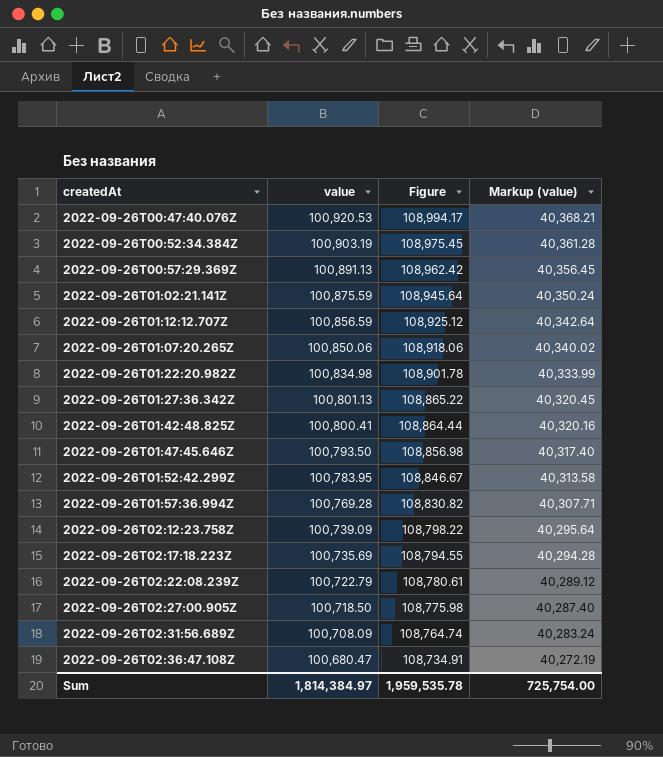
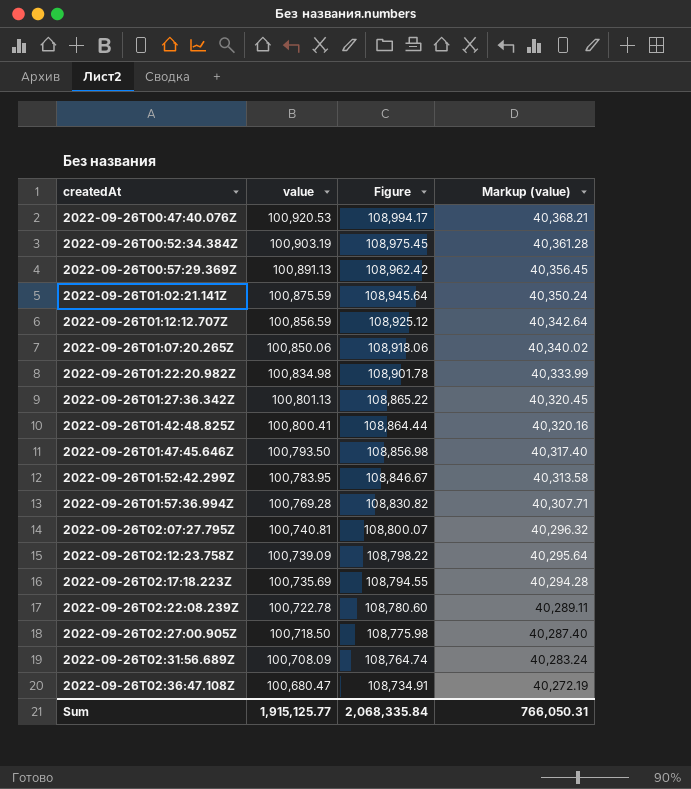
row 2022-09-26T02:07:27.795Z: none -> 100,740.81 | 108,800.07 | 40,296.32
2022-09-26T02:22:08.239Z | value: 100,722.79 -> 100,722.78
2022-09-26T02:22:08.239Z | Figure: 108,780.61 -> 108,780.60
2022-09-26T02:22:08.239Z | Markup (value): 40,289.12 -> 40,289.11
Sum | value: 1,814,384.97 -> 1,915,125.77
Sum | Figure: 1,959,535.78 -> 2,068,335.84
Sum | Markup (value): 725,754.00 -> 766,050.31

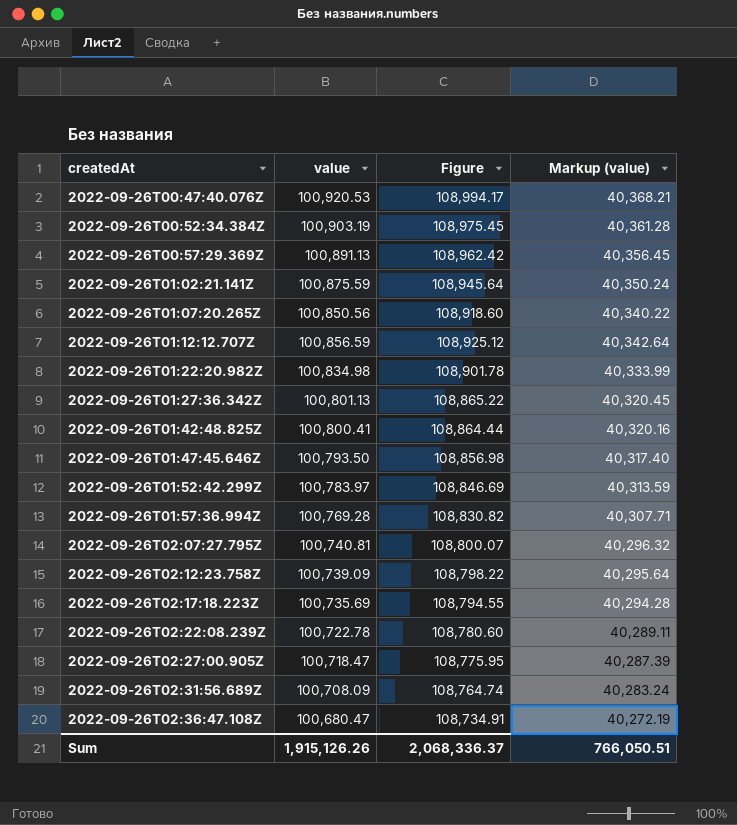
row order: value descending -> createdAt ascending
2022-09-26T01:07:20.265Z | value: 100,850.06 -> 100,850.56
2022-09-26T01:07:20.265Z | Figure: 108,918.06 -> 108,918.60
2022-09-26T01:07:20.265Z | Markup (value): 40,340.02 -> 40,340.22
2022-09-26T01:52:42.299Z | value: 100,783.95 -> 100,783.97
2022-09-26T01:52:42.299Z | Figure: 108,846.67 -> 108,846.69
2022-09-26T01:52:42.299Z | Markup (value): 40,313.58 -> 40,313.59
2022-09-26T02:27:00.905Z | value: 100,718.50 -> 100,718.47
2022-09-26T02:27:00.905Z | Figure: 108,775.98 -> 108,775.95
2022-09-26T02:27:00.905Z | Markup (value): 40,287.40 -> 40,287.39
Sum | value: 1,915,125.77 -> 1,915,126.26
Sum | Figure: 2,068,335.84 -> 2,068,336.37
Sum | Markup (value): 766,050.31 -> 766,050.51

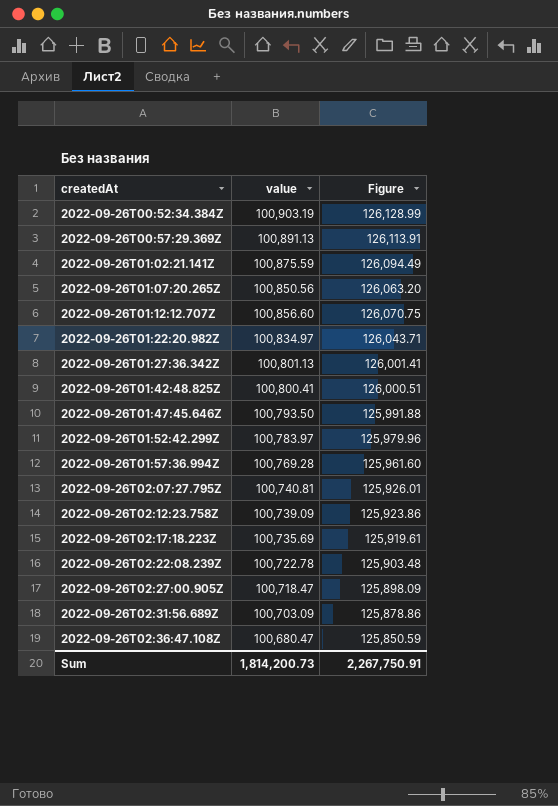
column Markup (value) | formula: [value] * 0.4 -> none
column Figure | formula: [value] * 1.08 -> [value] * 1.25
row 2022-09-26T00:47:40.076Z: 100,920.53 | 108,994.17 | 40,368.21 -> none
2022-09-26T01:12:12.707Z | value: 100,856.59 -> 100,856.60
2022-09-26T01:22:20.982Z | value: 100,834.98 -> 100,834.97
2022-09-26T02:31:56.689Z | value: 100,708.09 -> 100,703.09
Sum | value: 1,915,126.26 -> 1,814,200.73
Sum | Figure: 2,068,336.37 -> 2,267,750.91

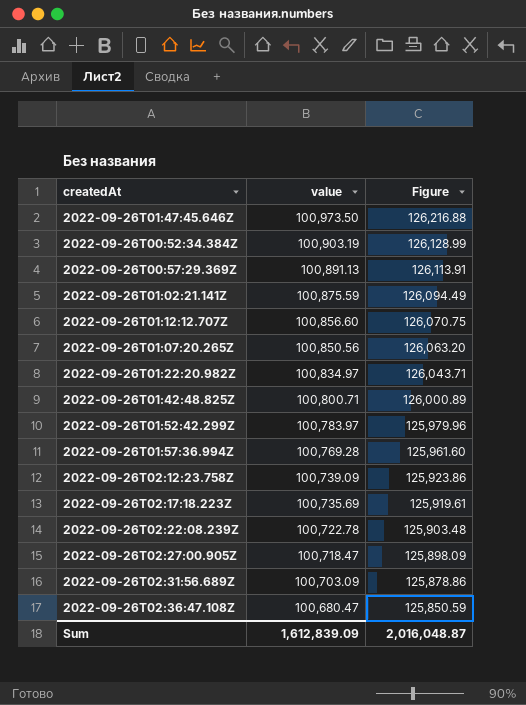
row order: createdAt ascending -> value descending
row 2022-09-26T01:27:36.342Z: 100,801.13 | 126,001.41 -> none
row 2022-09-26T02:07:27.795Z: 100,740.81 | 125,926.01 -> none
2022-09-26T01:47:45.646Z | value: 100,793.50 -> 100,973.50
2022-09-26T01:47:45.646Z | Figure: 125,991.88 -> 126,216.88
2022-09-26T01:42:48.825Z | value: 100,800.41 -> 100,800.71
2022-09-26T01:42:48.825Z | Figure: 126,000.51 -> 126,000.89
Sum | value: 1,814,200.73 -> 1,612,839.09
Sum | Figure: 2,267,750.91 -> 2,016,048.87

